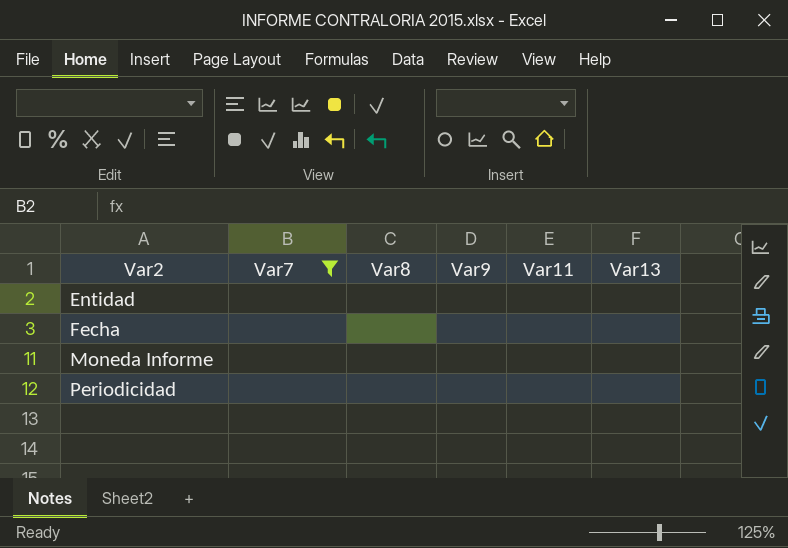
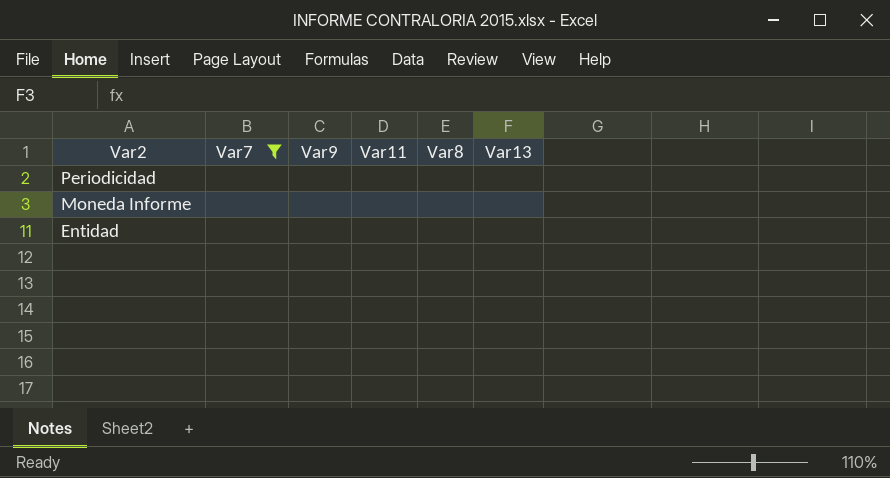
row order: Var2 ascending -> Var2 descending
column Var8 | position: 3 -> 5
row Fecha: none | none | none | none | none -> none

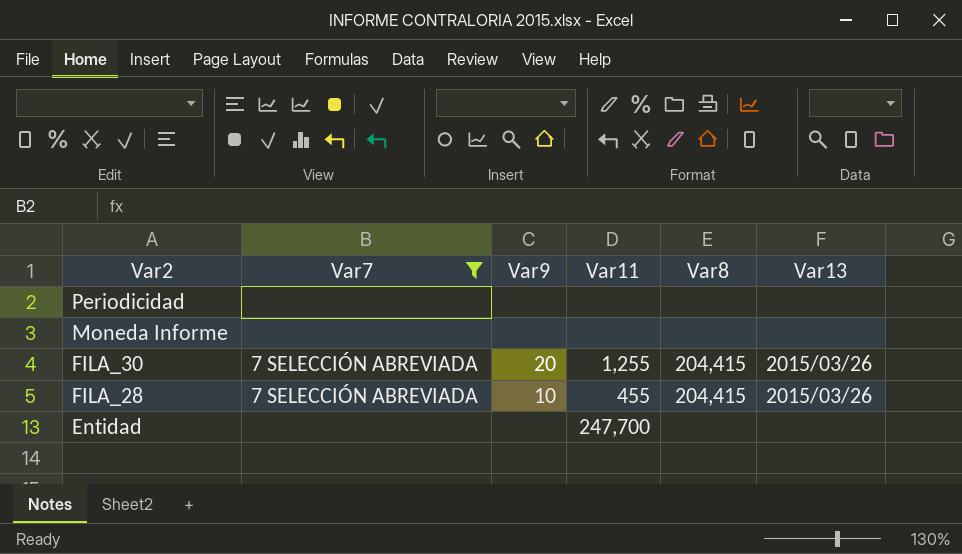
row FILA_30: none -> 7 SELECCIÓN ABREVIADA | 20 | 1,255 | 204,415 | 2015/03/26
row FILA_28: none -> 7 SELECCIÓN ABREVIADA | 10 | 455 | 204,415 | 2015/03/26
Entidad | Var11: none -> 247,700

